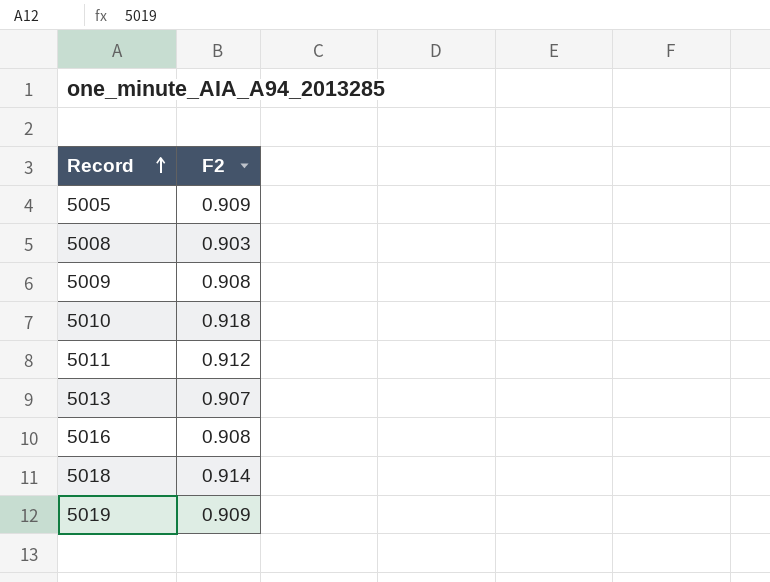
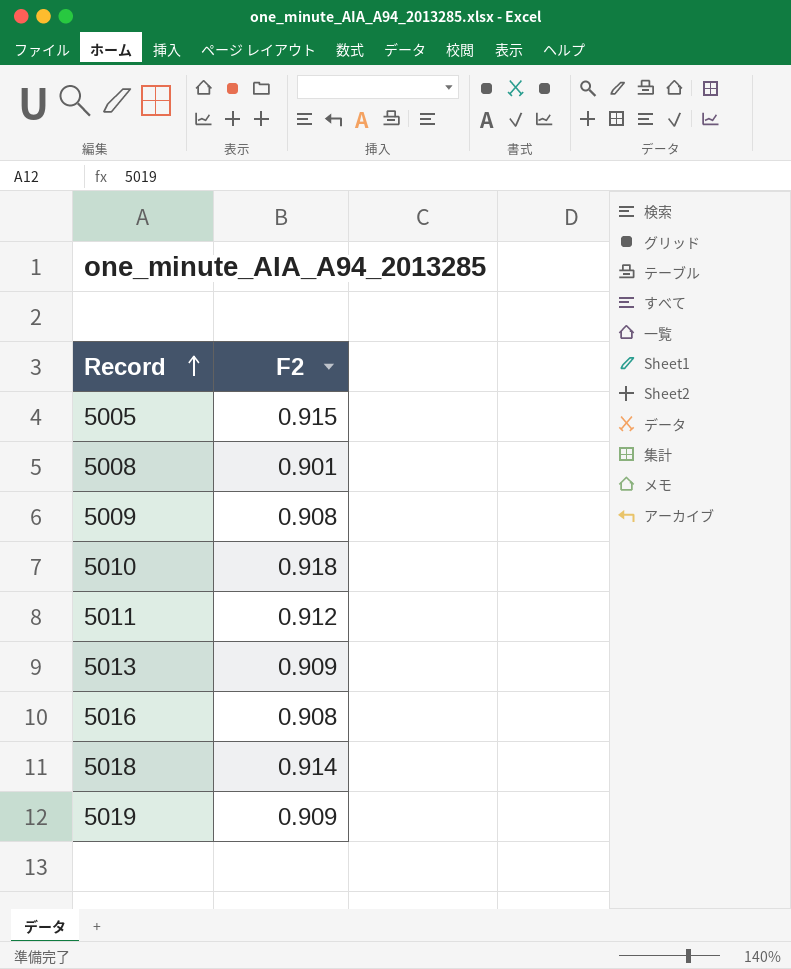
5005 | F2: 0.909 -> 0.915
5008 | F2: 0.903 -> 0.901
5013 | F2: 0.907 -> 0.909

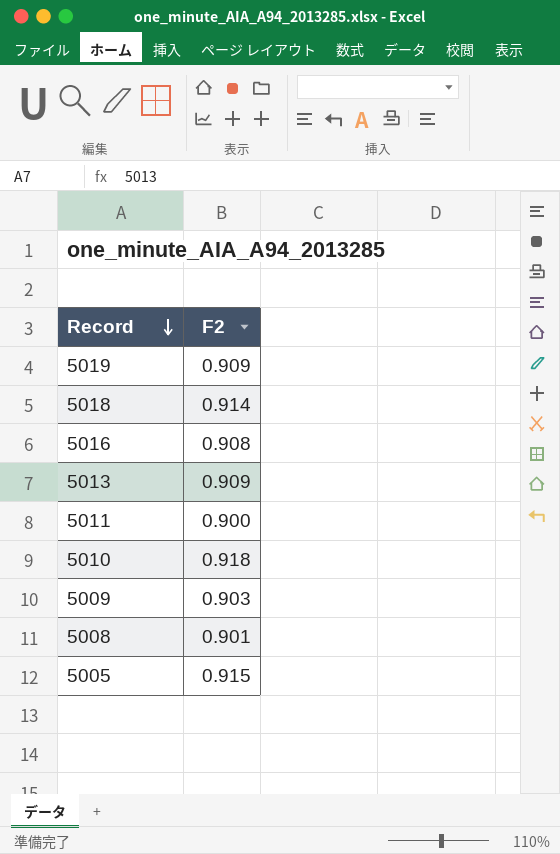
row order: Record ascending -> Record descending
5011 | F2: 0.912 -> 0.900
5009 | F2: 0.908 -> 0.903

